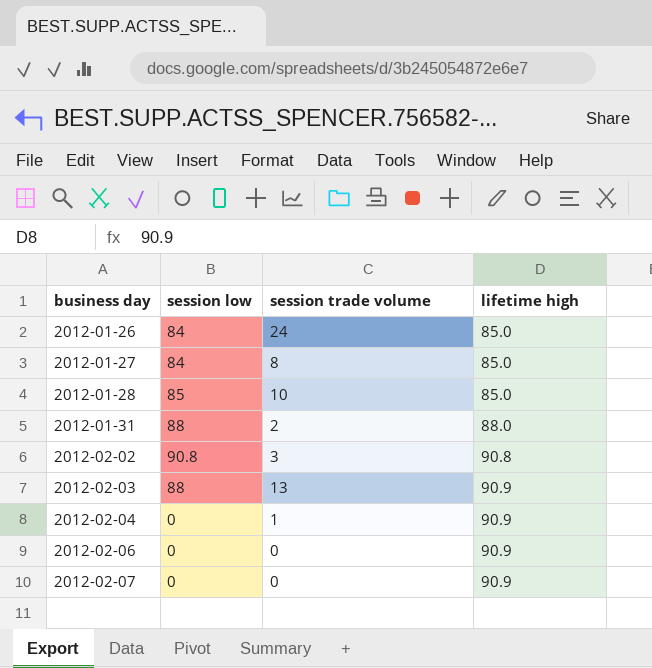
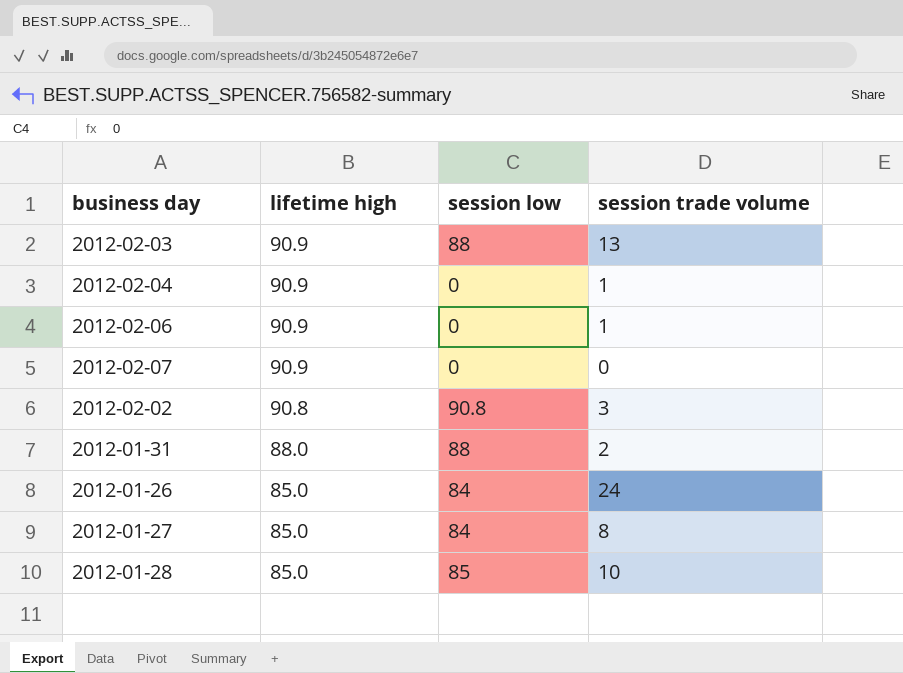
row order: business day ascending -> lifetime high descending
column lifetime high | position: 4 -> 2
2012-02-06 | session trade volume: 0 -> 1

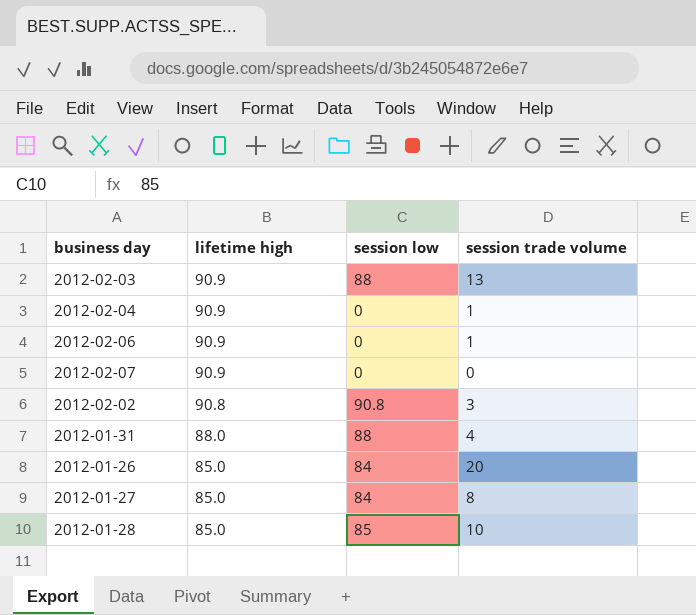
2012-01-31 | session trade volume: 2 -> 4
2012-01-26 | session trade volume: 24 -> 20

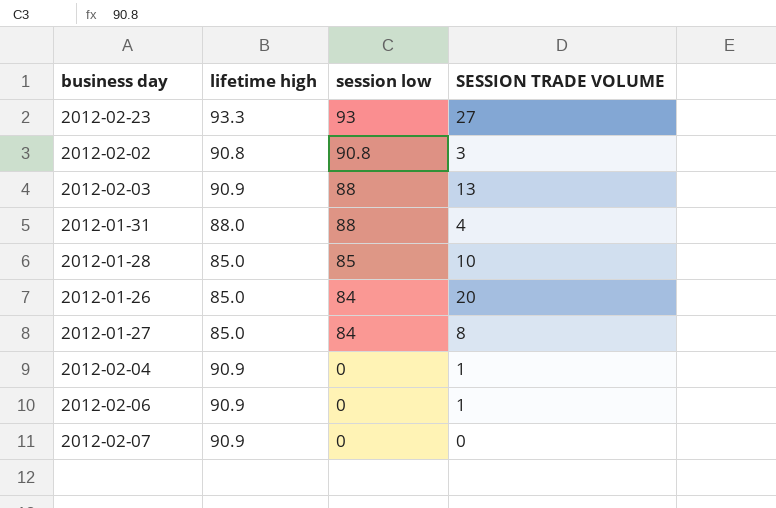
row order: lifetime high descending -> session low descending
column name: session trade volume -> SESSION TRADE VOLUME
row 2012-02-23: none -> 93.3 | 93 | 27

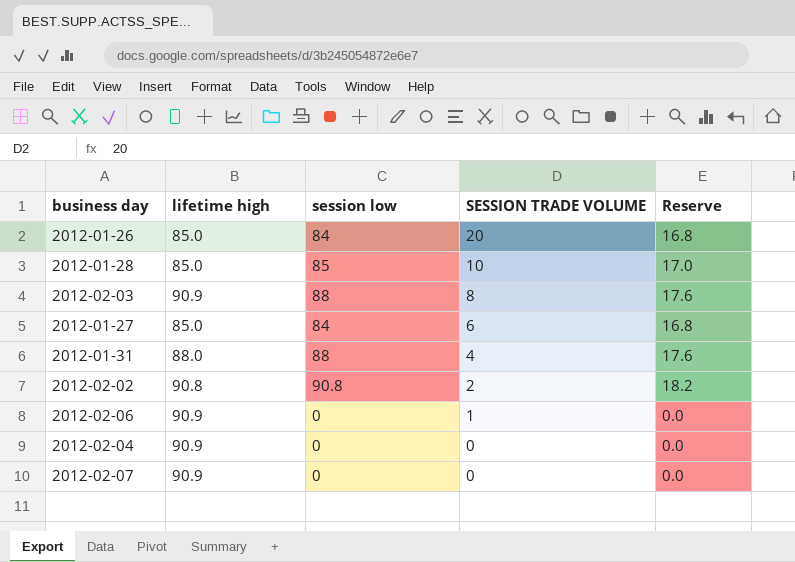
row order: session low descending -> SESSION TRADE VOLUME descending
column Reserve | formula: none -> [session low] * 0.2
row 2012-02-23: 93.3 | 93 | 27 -> none
2012-02-03 | SESSION TRADE VOLUME: 13 -> 8
2012-01-27 | SESSION TRADE VOLUME: 8 -> 6
2012-02-02 | SESSION TRADE VOLUME: 3 -> 2
2012-02-04 | SESSION TRADE VOLUME: 1 -> 0

